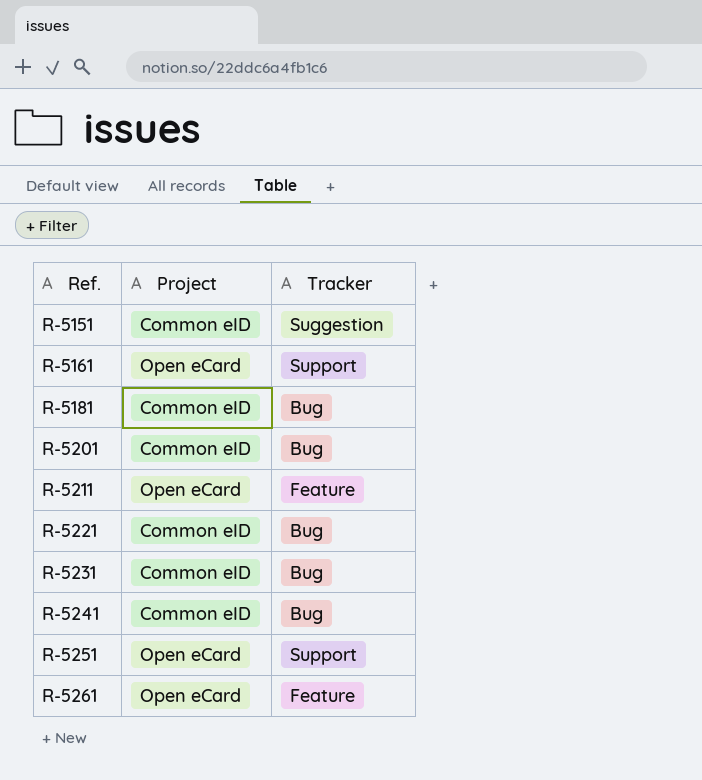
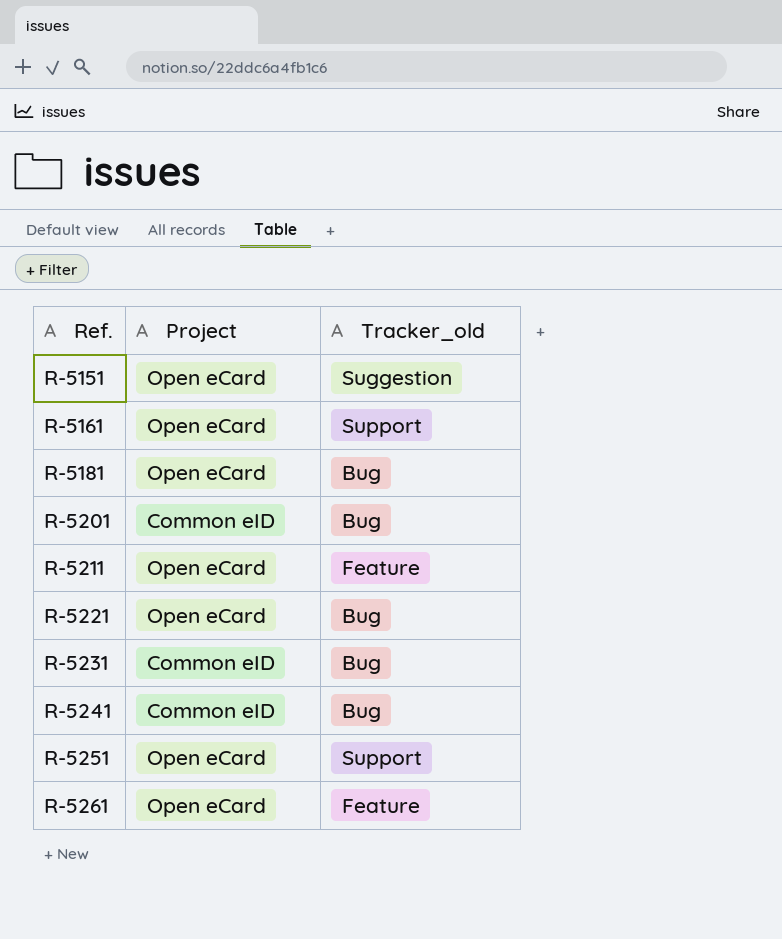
column name: Tracker -> Tracker_old
R-5151 | Project: Common eID -> Open eCard
R-5181 | Project: Common eID -> Open eCard
R-5221 | Project: Common eID -> Open eCard

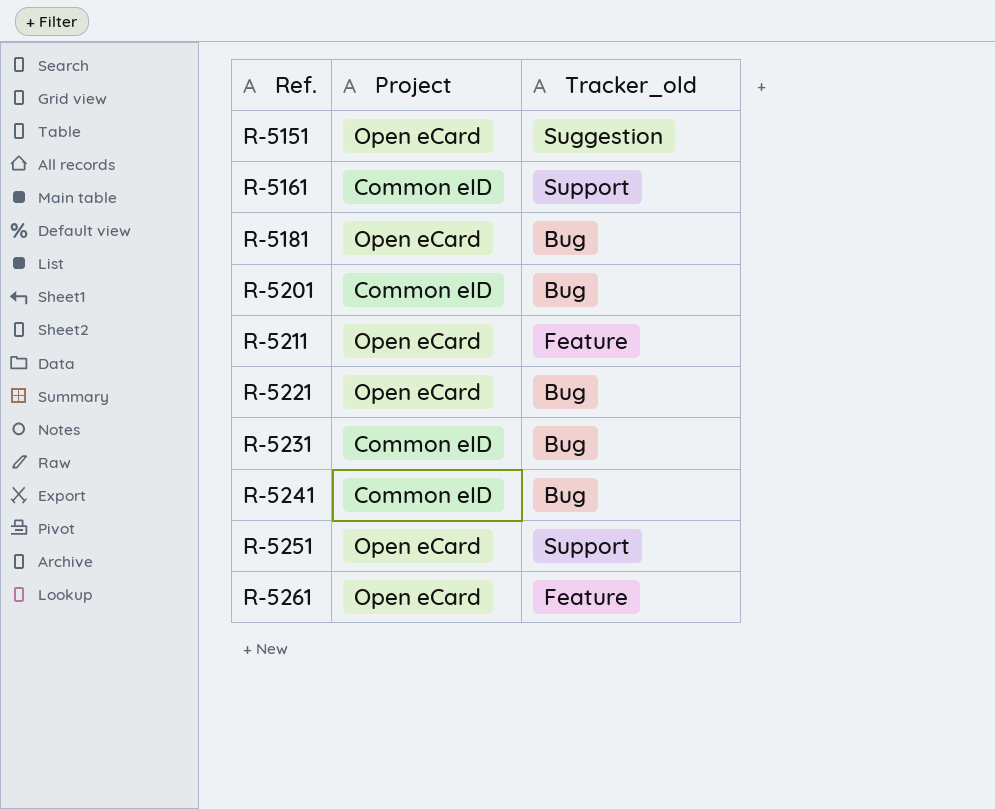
R-5161 | Project: Open eCard -> Common eID

